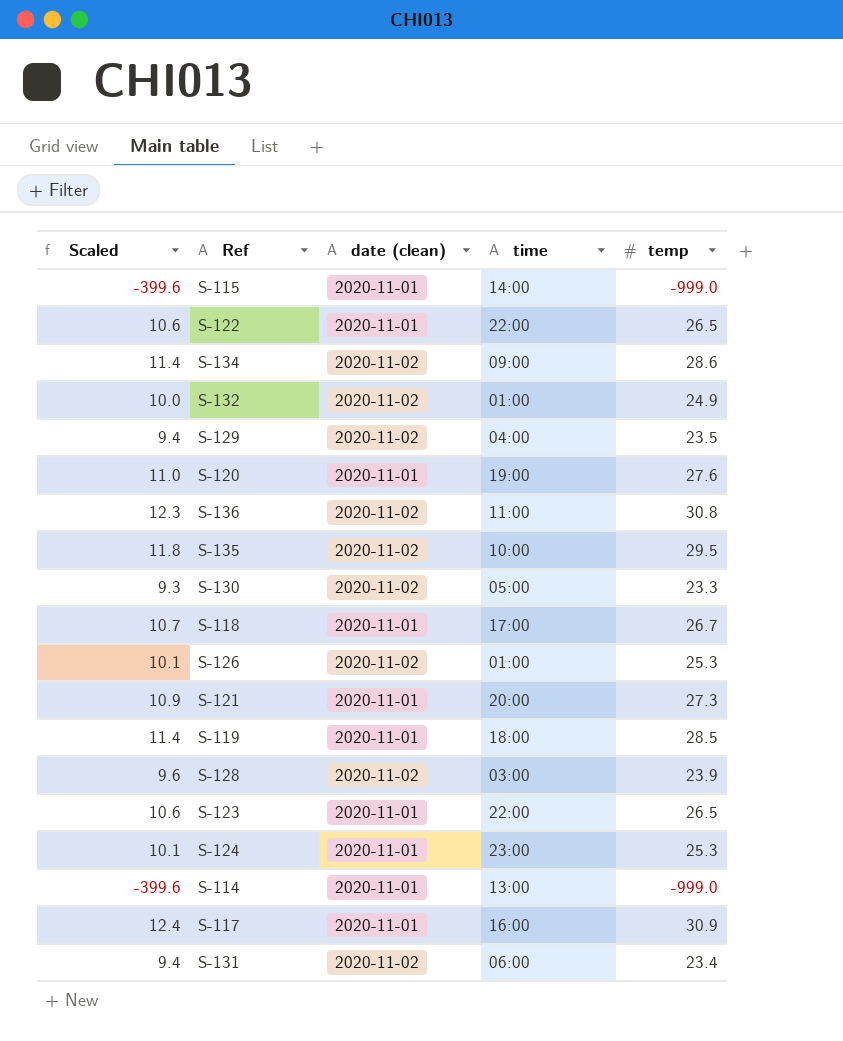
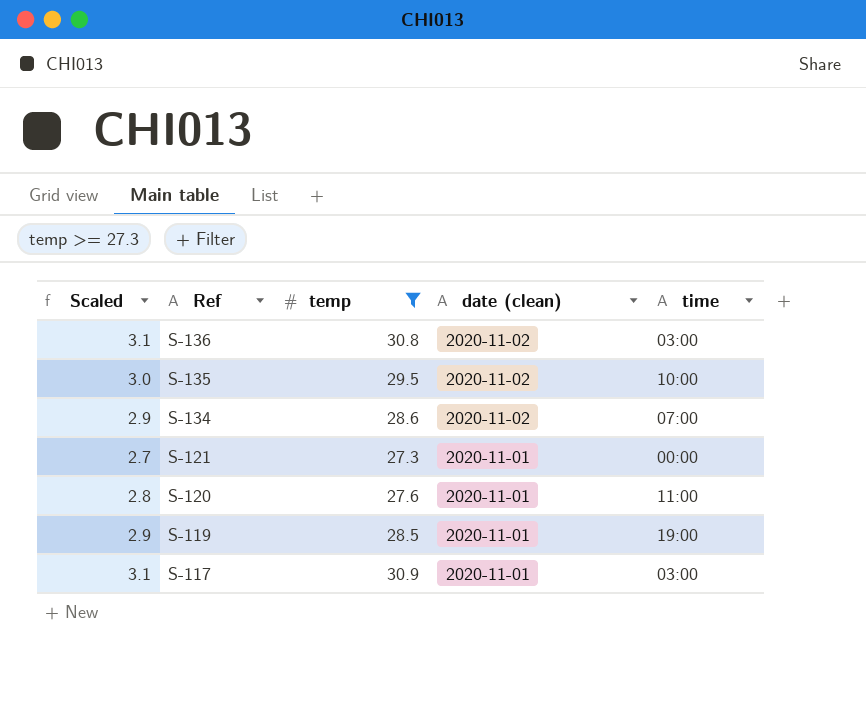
filter: none -> temp >= 27.3
row order: none -> Ref descending
column Scaled | formula: [temp] * 0.4 -> [temp] * 0.1
column temp | position: 5 -> 3
S-136 | time: 11:00 -> 03:00
S-134 | time: 09:00 -> 07:00
S-121 | time: 20:00 -> 00:00
S-120 | time: 19:00 -> 11:00
S-119 | time: 18:00 -> 19:00
S-117 | time: 16:00 -> 03:00

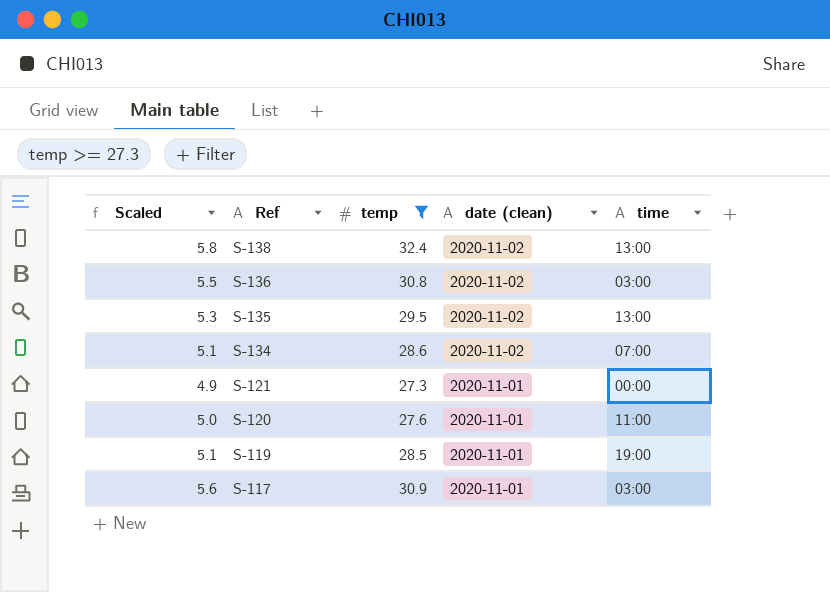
column Scaled | formula: [temp] * 0.1 -> [temp] * 0.18
row S-138: none -> 5.8 | 32.4 | 2020-11-02 | 13:00
S-135 | time: 10:00 -> 13:00

